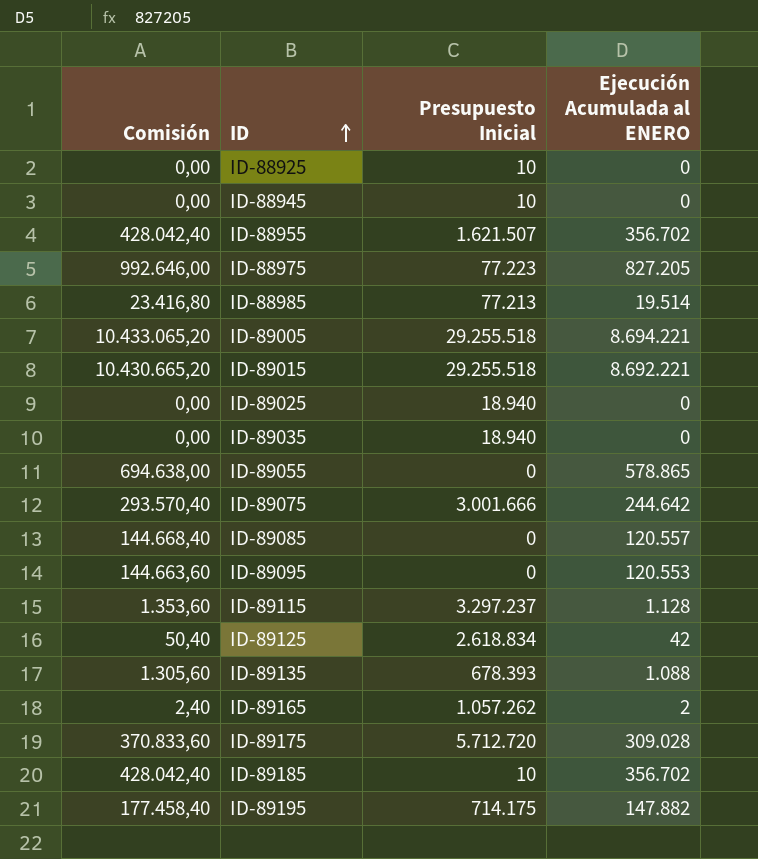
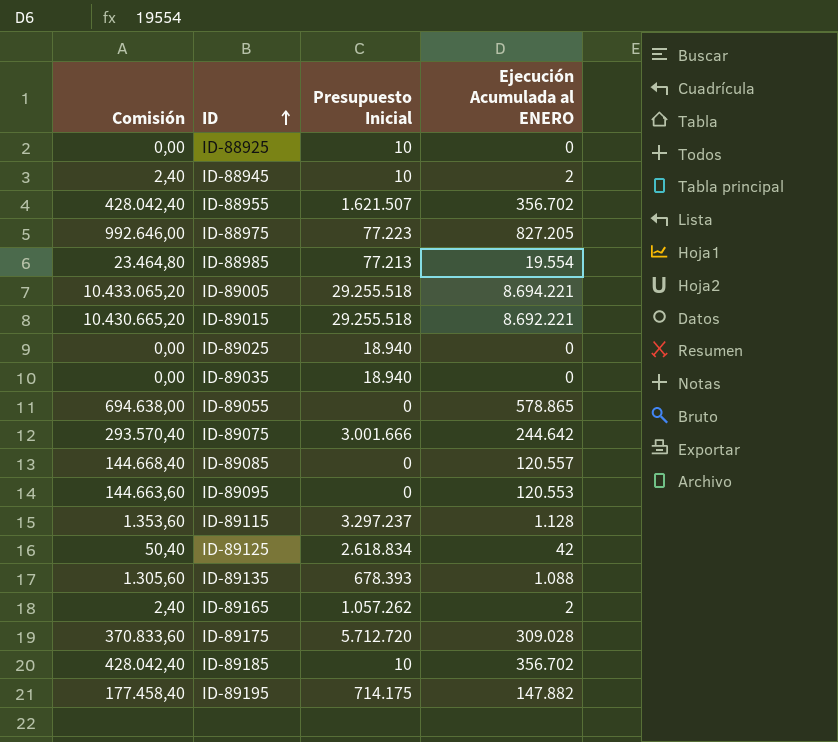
ID-88945 | Comisión: 0,00 -> 2,40
ID-88945 | Ejecución Acumulada al ENERO: 0 -> 2
ID-88985 | Comisión: 23.416,80 -> 23.464,80
ID-88985 | Ejecución Acumulada al ENERO: 19.514 -> 19.554

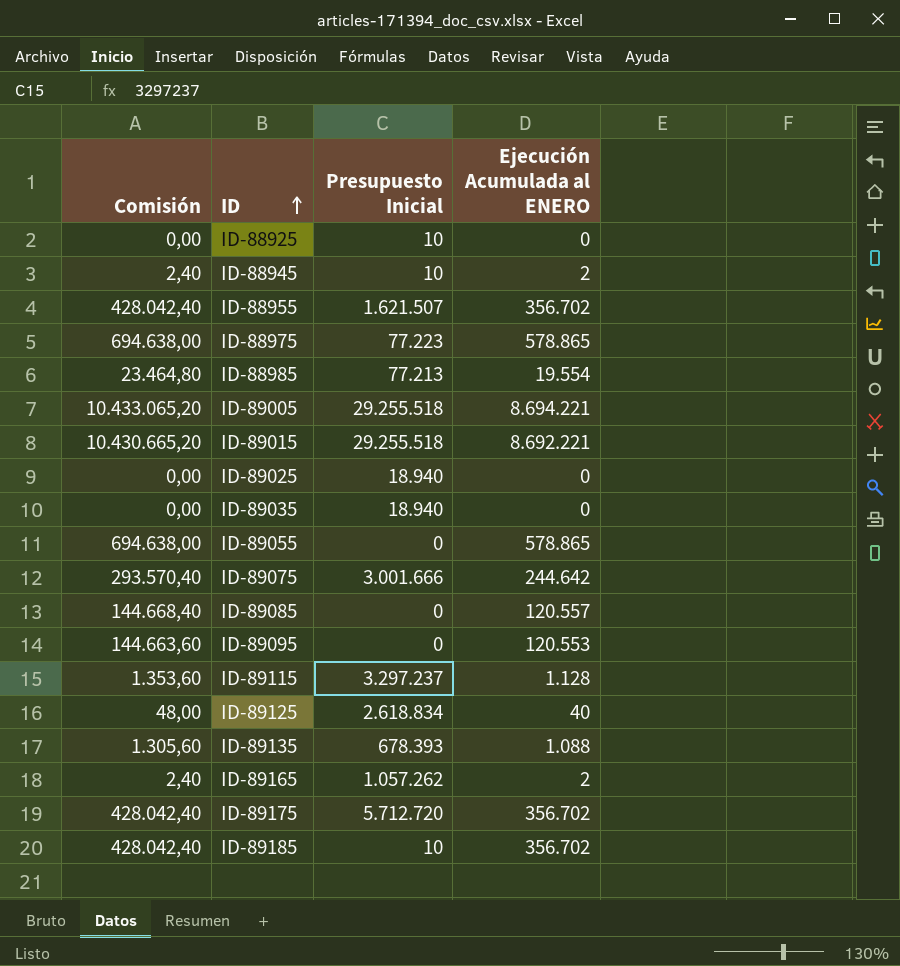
row ID-89195: 177.458,40 | 714.175 | 147.882 -> none
ID-88975 | Comisión: 992.646,00 -> 694.638,00
ID-88975 | Ejecución Acumulada al ENERO: 827.205 -> 578.865
ID-89125 | Comisión: 50,40 -> 48,00
ID-89125 | Ejecución Acumulada al ENERO: 42 -> 40
ID-89175 | Comisión: 370.833,60 -> 428.042,40
ID-89175 | Ejecución Acumulada al ENERO: 309.028 -> 356.702

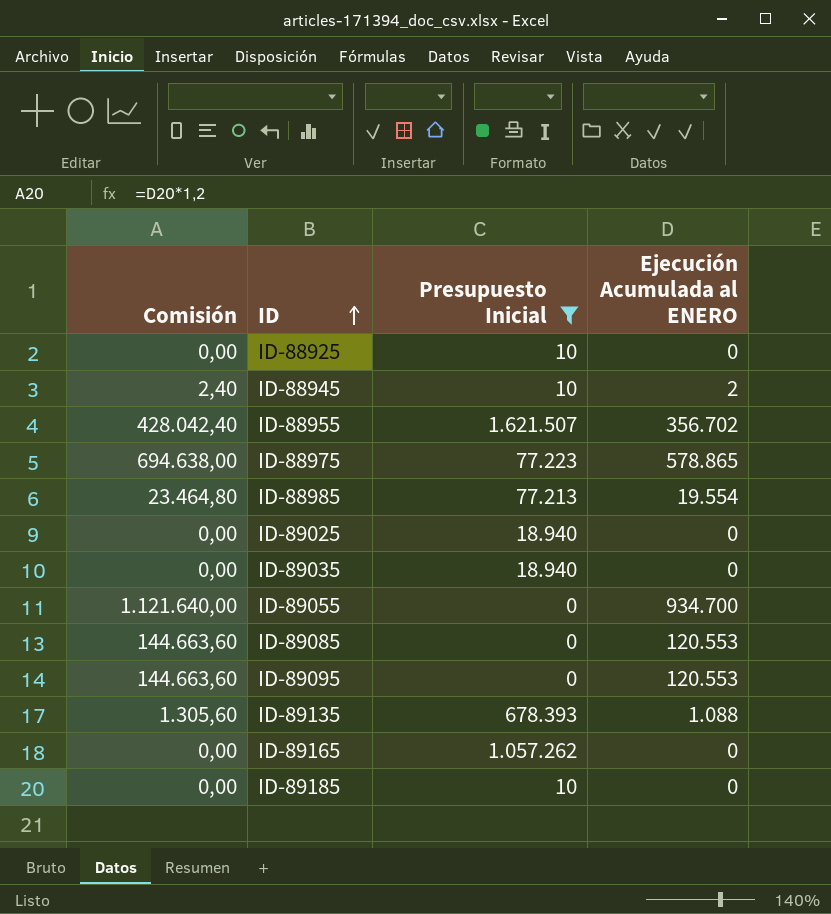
filter: none -> Presupuesto Inicial <= 1.621.507
ID-89055 | Comisión: 694.638,00 -> 1.121.640,00
ID-89055 | Ejecución Acumulada al ENERO: 578.865 -> 934.700
ID-89085 | Comisión: 144.668,40 -> 144.663,60
ID-89085 | Ejecución Acumulada al ENERO: 120.557 -> 120.553
ID-89165 | Comisión: 2,40 -> 0,00
ID-89165 | Ejecución Acumulada al ENERO: 2 -> 0
ID-89185 | Comisión: 428.042,40 -> 0,00
ID-89185 | Ejecución Acumulada al ENERO: 356.702 -> 0

